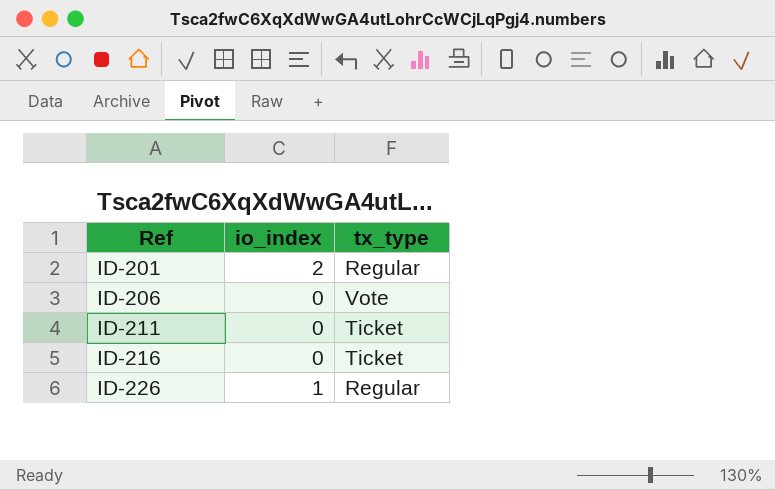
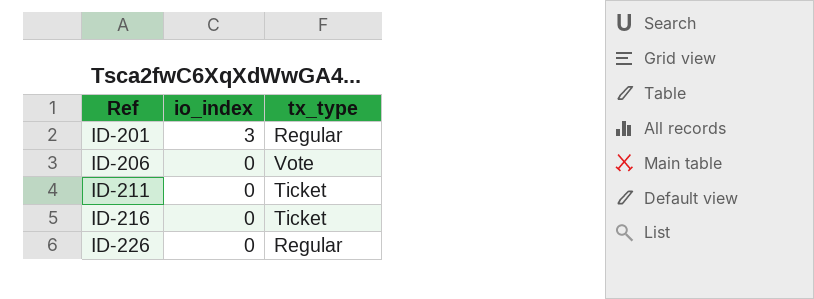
ID-201 | io_index: 2 -> 3
ID-226 | io_index: 1 -> 0

